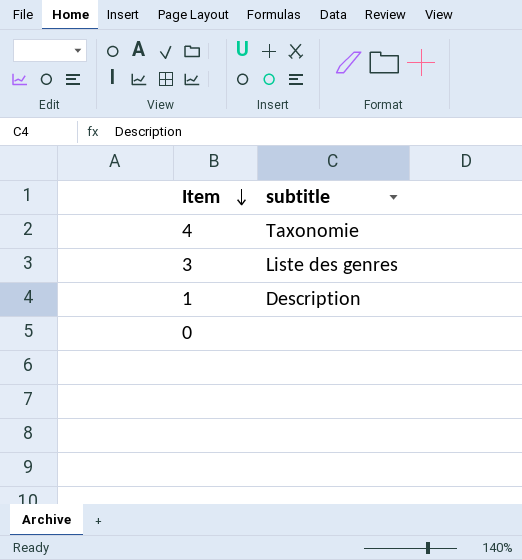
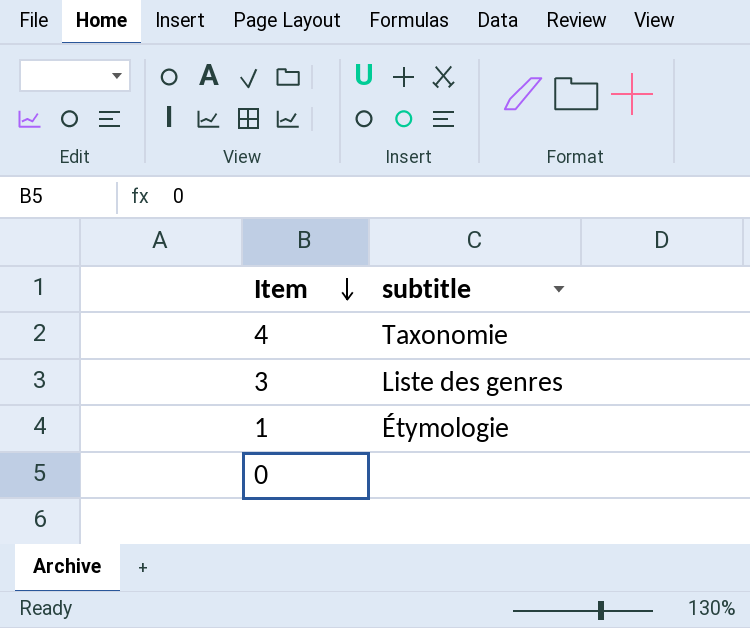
1 | subtitle: Description -> Étymologie

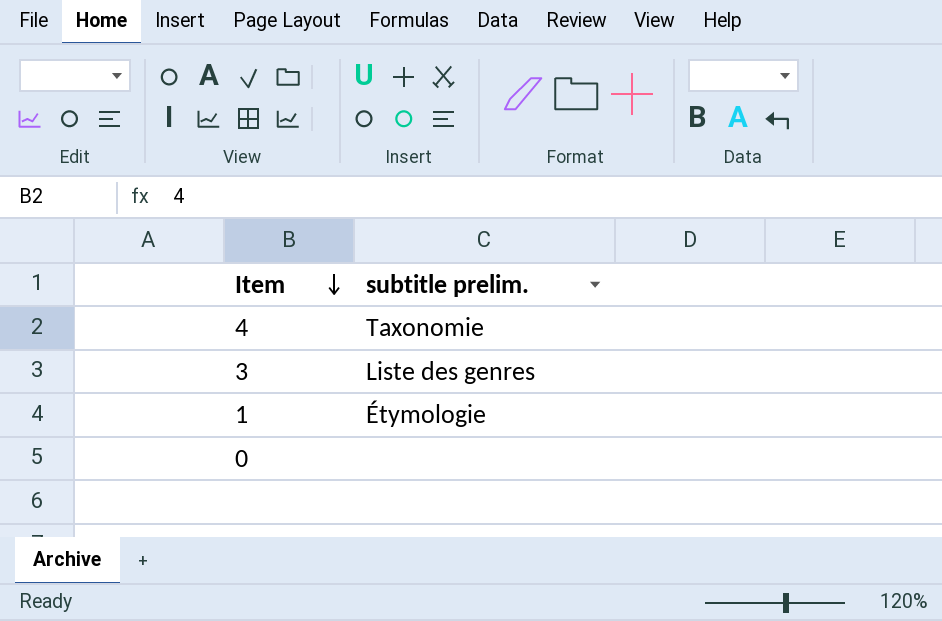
column name: subtitle -> subtitle prelim.

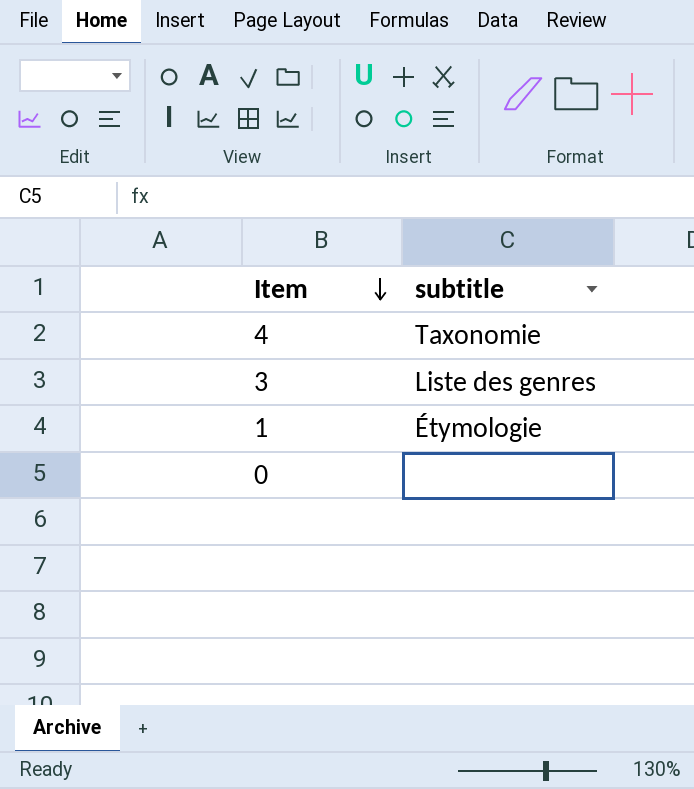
column name: subtitle prelim. -> subtitle

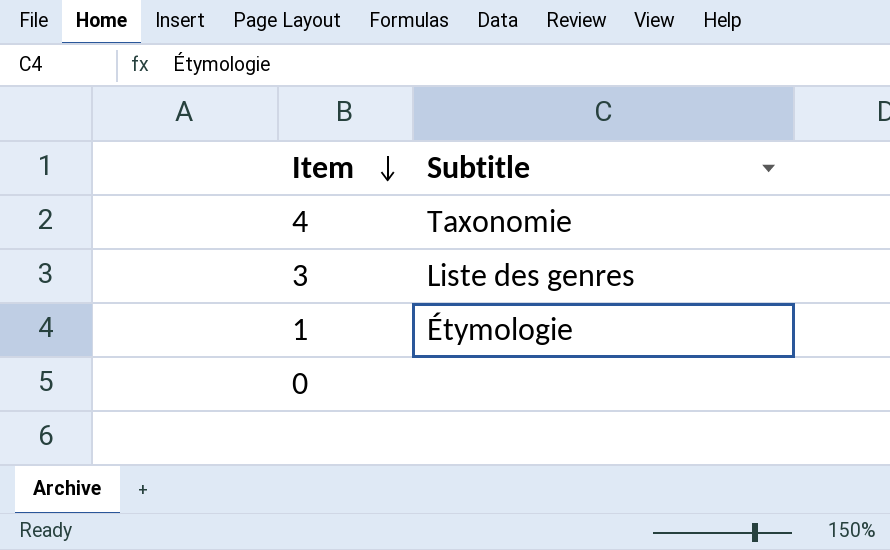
column name: subtitle -> Subtitle

